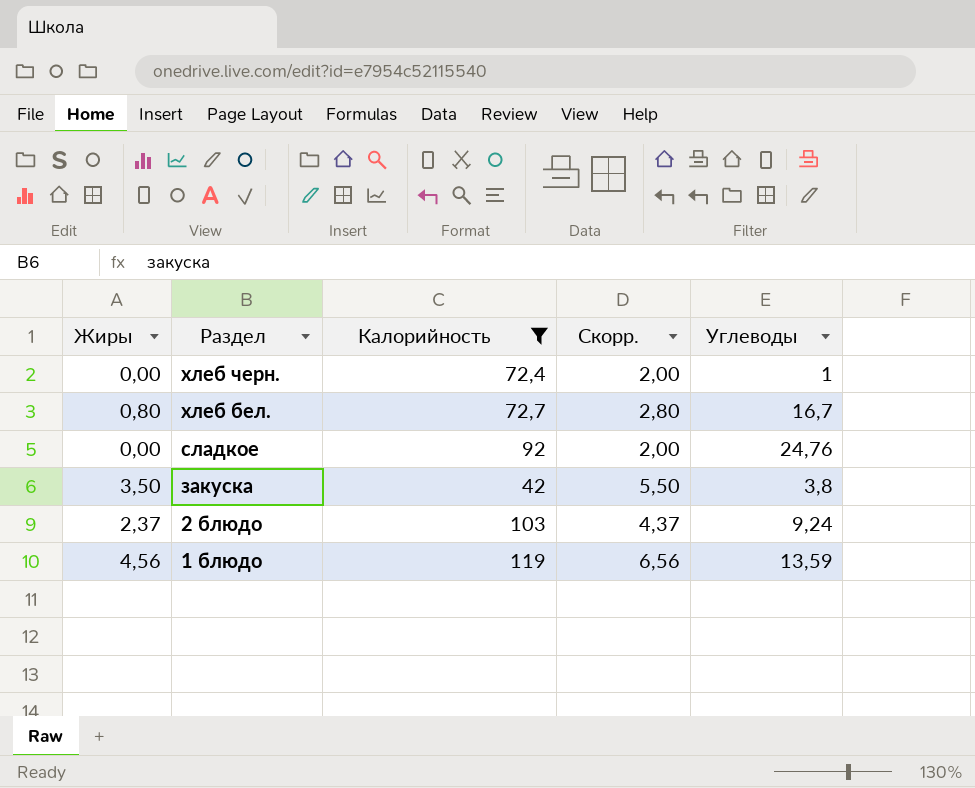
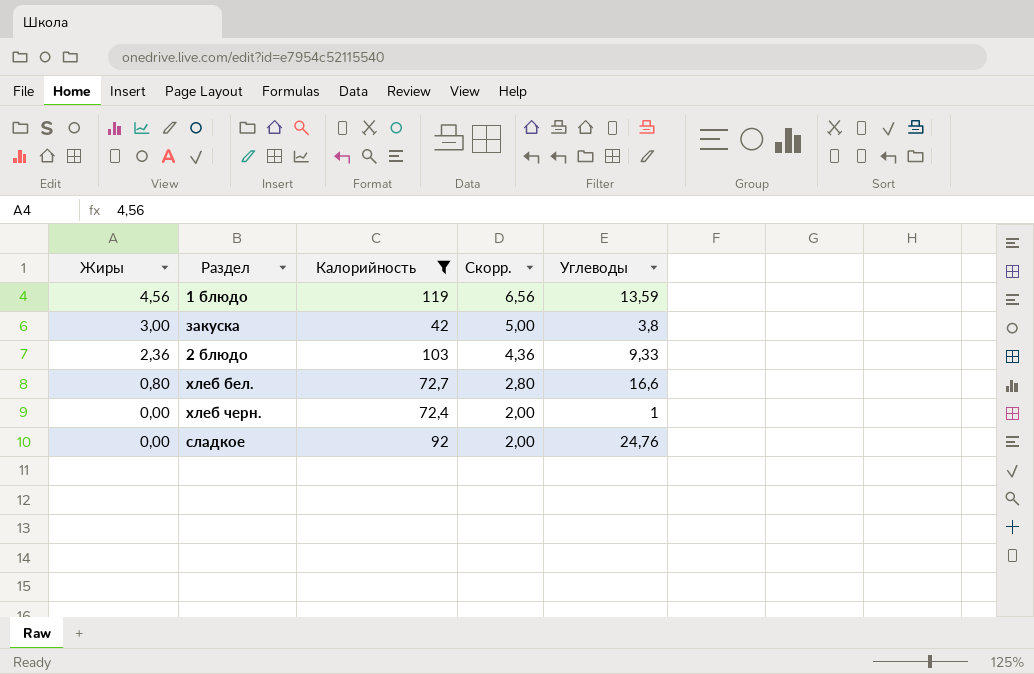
row order: Раздел descending -> Жиры descending
закуска | Жиры: 3,50 -> 3,00
закуска | Скорр.: 5,50 -> 5,00
2 блюдо | Жиры: 2,37 -> 2,36
2 блюдо | Скорр.: 4,37 -> 4,36
2 блюдо | Углеводы: 9,24 -> 9,33
хлеб бел. | Углеводы: 16,7 -> 16,6

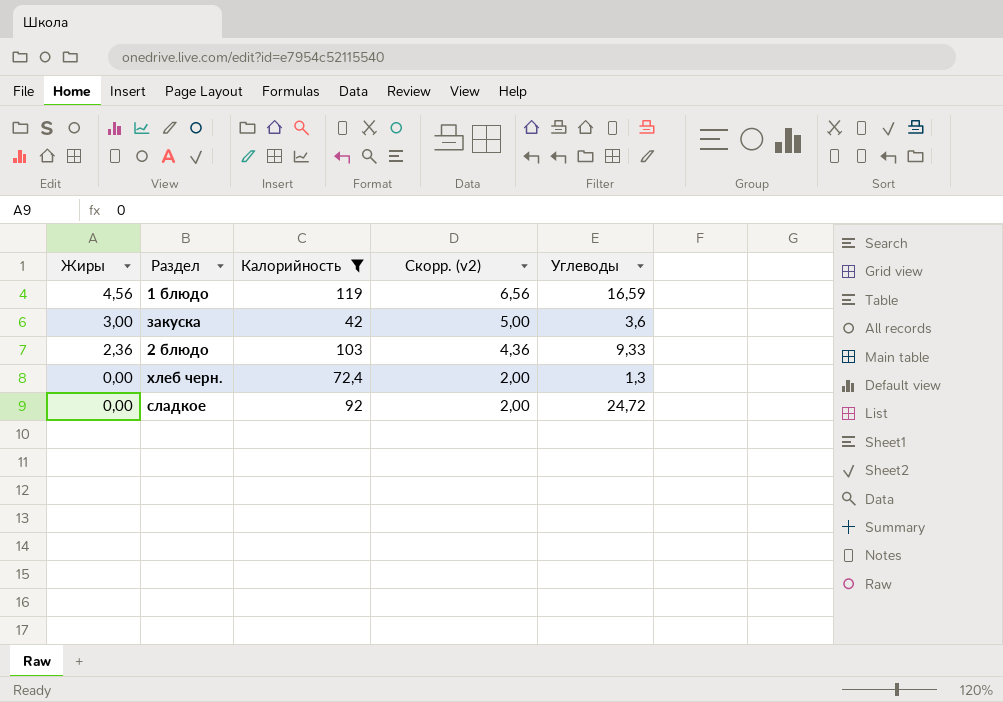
column name: Скорр. -> Скорр. (v2)
row хлеб бел.: 0,80 | 72,7 | 2,80 | 16,6 -> none
1 блюдо | Углеводы: 13,59 -> 16,59
закуска | Углеводы: 3,8 -> 3,6
хлеб черн. | Углеводы: 1 -> 1,3
сладкое | Углеводы: 24,76 -> 24,72

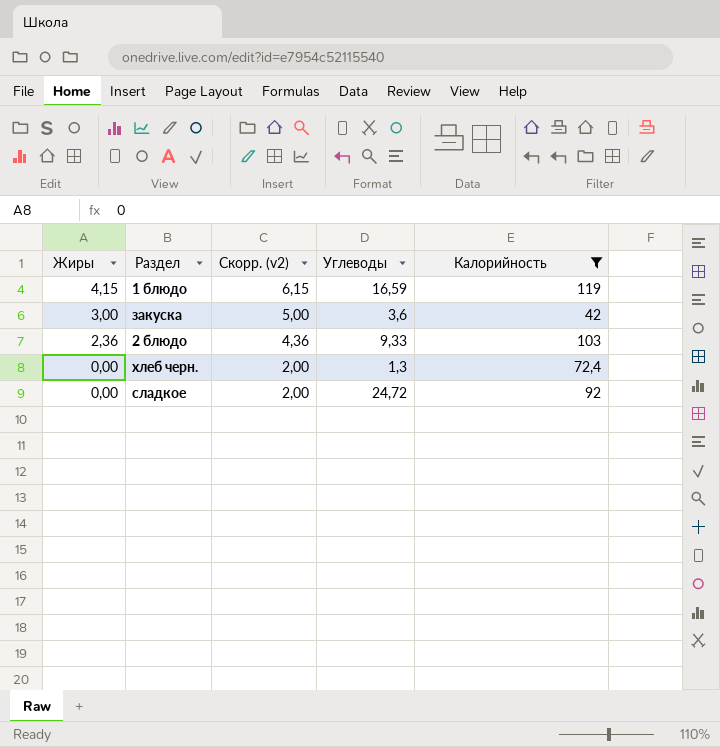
column Калорийность | position: 3 -> 5
1 блюдо | Жиры: 4,56 -> 4,15
1 блюдо | Скорр. (v2): 6,56 -> 6,15

